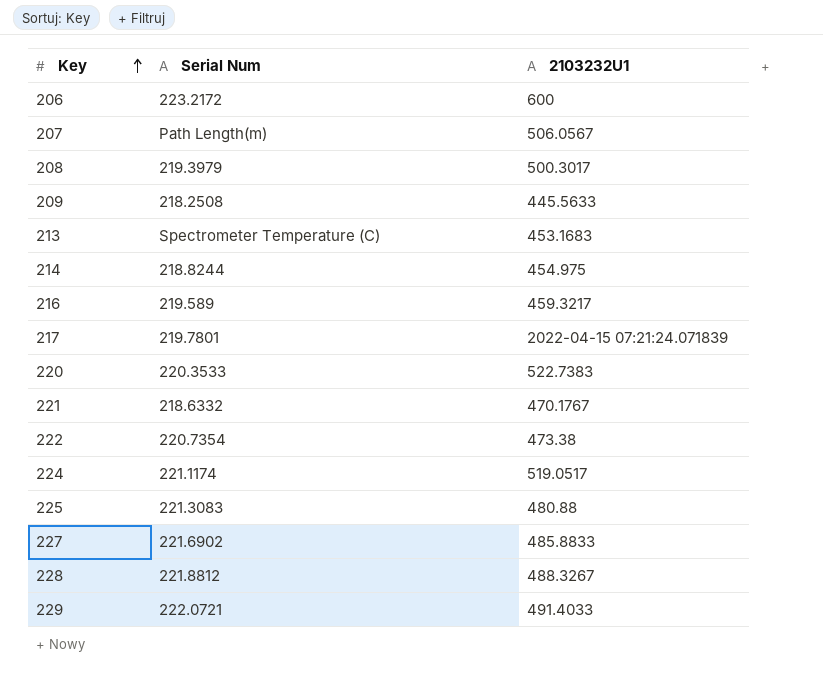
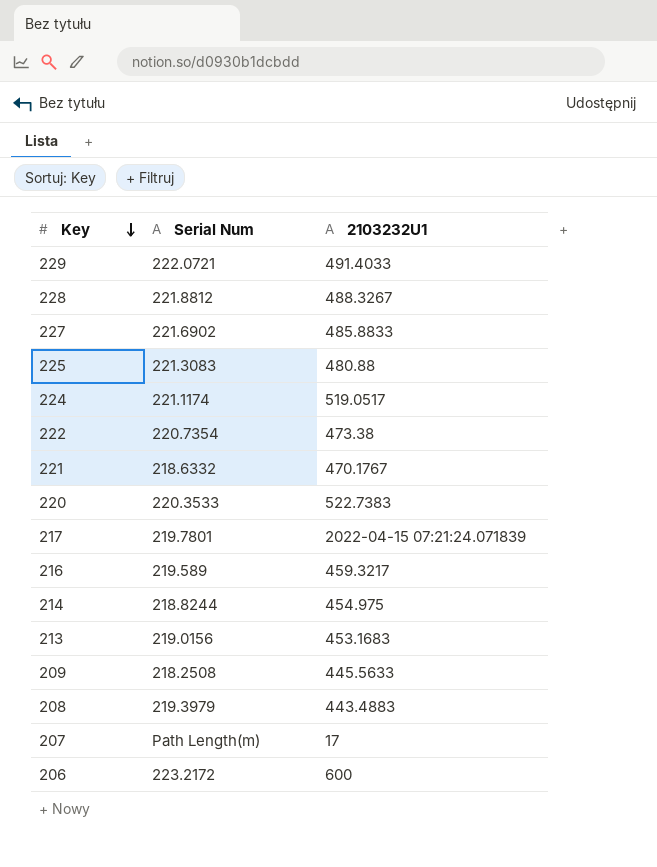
row order: Key ascending -> Key descending
213 | Serial Num: Spectrometer Temperature (C) -> 219.0156
208 | 2103232U1: 500.3017 -> 443.4883
207 | 2103232U1: 506.0567 -> 17

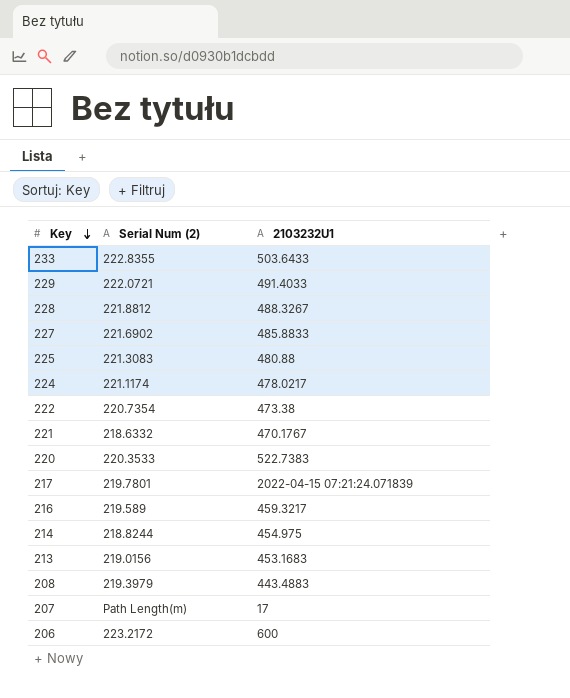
column name: Serial Num -> Serial Num (2)
row 209: 218.2508 | 445.5633 -> none
row 233: none -> 222.8355 | 503.6433
224 | 2103232U1: 519.0517 -> 478.0217

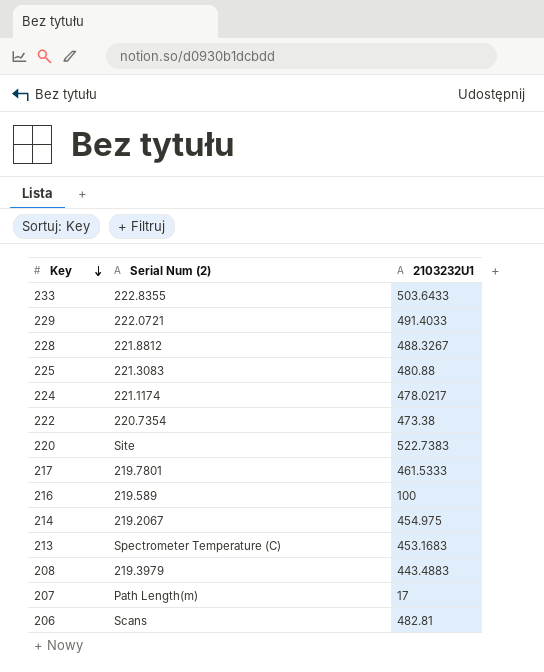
row 227: 221.6902 | 485.8833 -> none
row 221: 218.6332 | 470.1767 -> none
220 | Serial Num (2): 220.3533 -> Site
217 | 2103232U1: 2022-04-15 07:21:24.071839 -> 461.5333
216 | 2103232U1: 459.3217 -> 100
214 | Serial Num (2): 218.8244 -> 219.2067
213 | Serial Num (2): 219.0156 -> Spectrometer Temperature (C)
206 | Serial Num (2): 223.2172 -> Scans
206 | 2103232U1: 600 -> 482.81

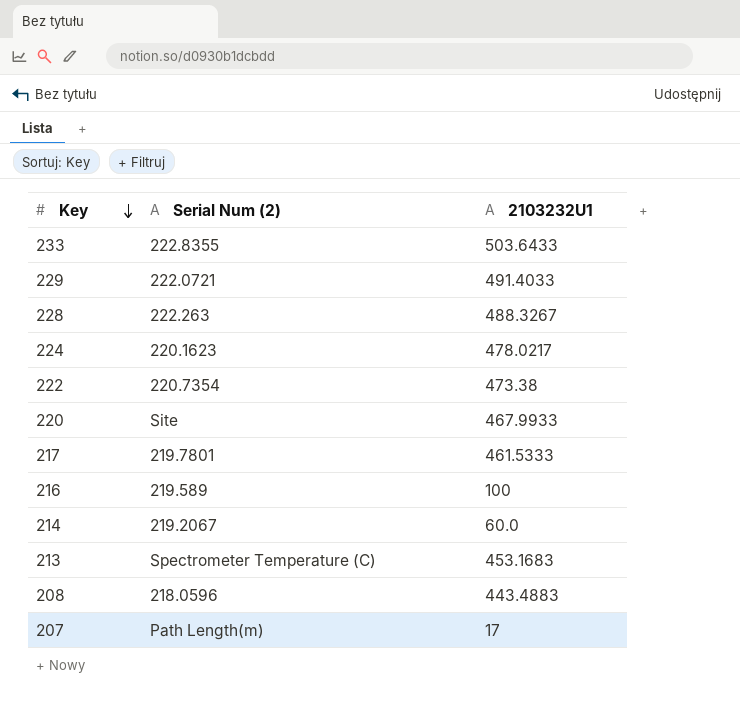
row 225: 221.3083 | 480.88 -> none
row 206: Scans | 482.81 -> none
228 | Serial Num (2): 221.8812 -> 222.263
224 | Serial Num (2): 221.1174 -> 220.1623
220 | 2103232U1: 522.7383 -> 467.9933
214 | 2103232U1: 454.975 -> 60.0
208 | Serial Num (2): 219.3979 -> 218.0596

